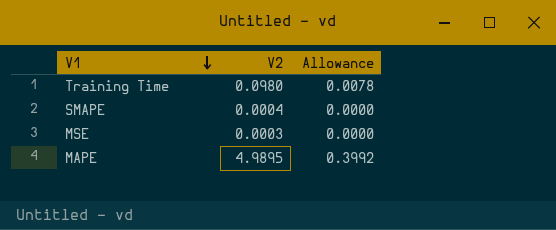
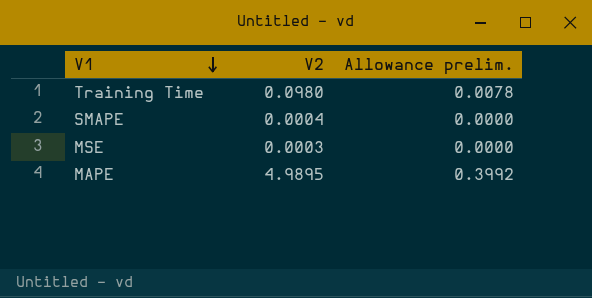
column name: Allowance -> Allowance prelim.

